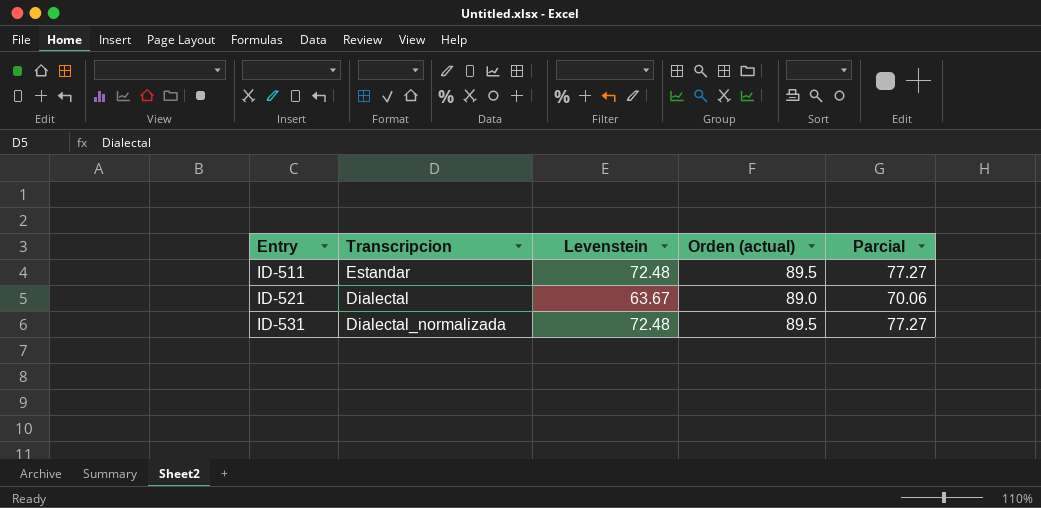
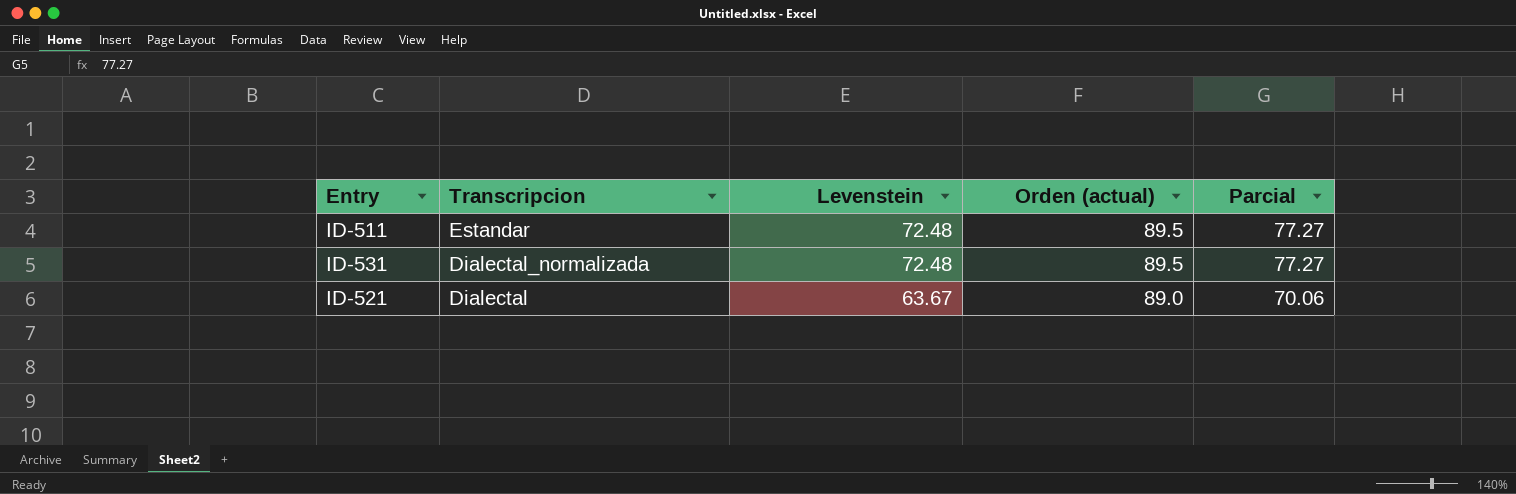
row order: Entry ascending -> Transcripcion descending

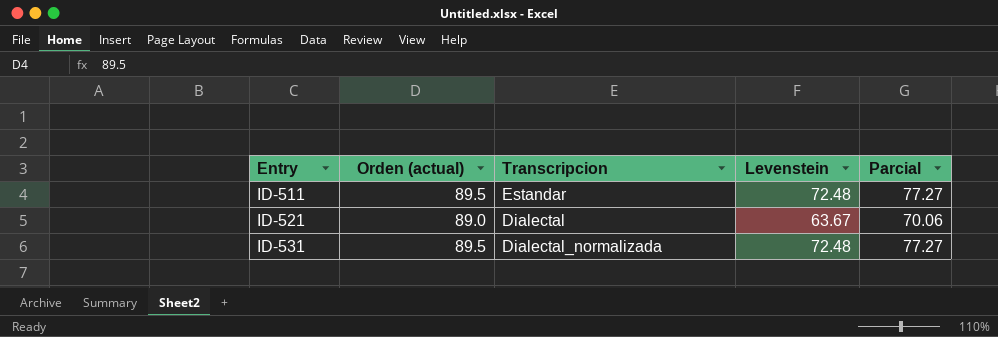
row order: Transcripcion descending -> Entry ascending
column Orden (actual) | position: 4 -> 2

